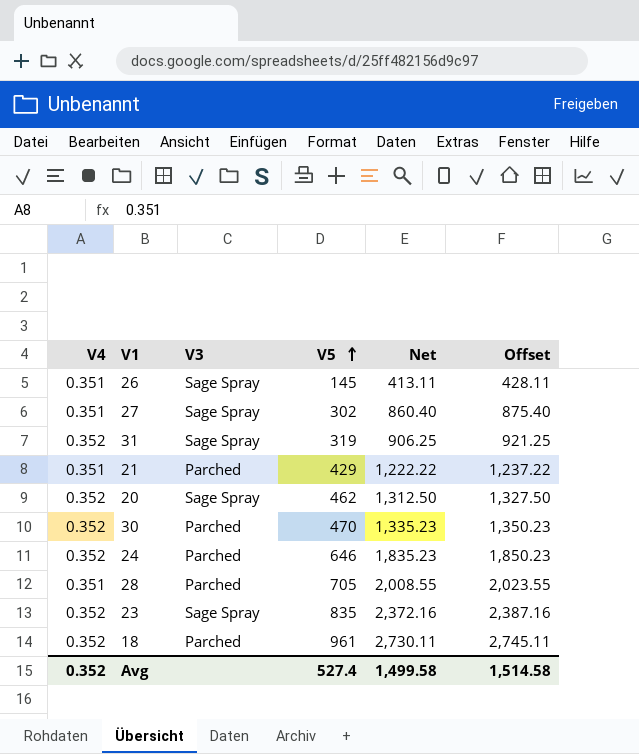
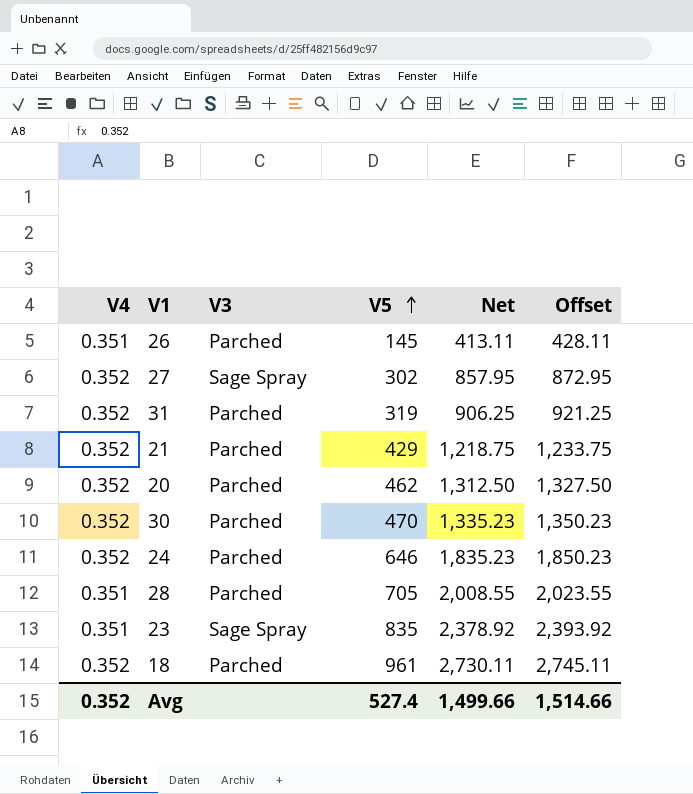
26 | V3: Sage Spray -> Parched
27 | V4: 0.351 -> 0.352
27 | Net: 860.40 -> 857.95
27 | Offset: 875.40 -> 872.95
31 | V3: Sage Spray -> Parched
21 | V4: 0.351 -> 0.352
21 | Net: 1,222.22 -> 1,218.75
21 | Offset: 1,237.22 -> 1,233.75
20 | V3: Sage Spray -> Parched
23 | V4: 0.352 -> 0.351
23 | Net: 2,372.16 -> 2,378.92
23 | Offset: 2,387.16 -> 2,393.92
Avg | Net: 1,499.58 -> 1,499.66
Avg | Offset: 1,514.58 -> 1,514.66

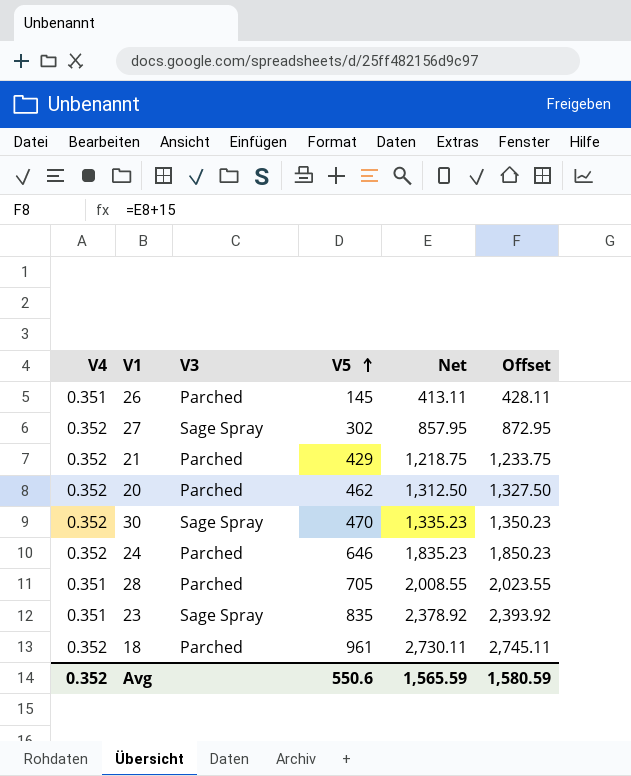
row 31: 0.352 | Parched | 319 | 906.25 | 921.25 -> none
30 | V3: Parched -> Sage Spray
Avg | V5: 527.4 -> 550.6
Avg | Net: 1,499.66 -> 1,565.59
Avg | Offset: 1,514.66 -> 1,580.59

